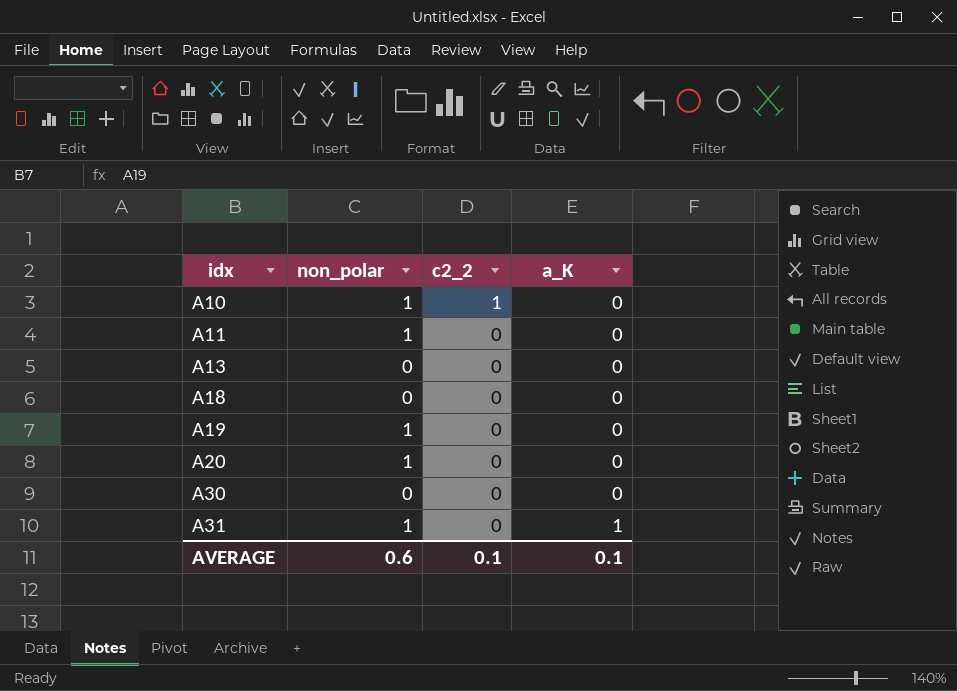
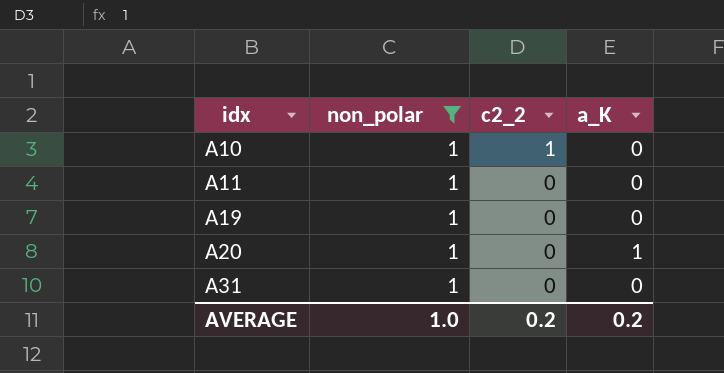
filter: none -> non_polar = 1
A20 | a_K: 0 -> 1
A31 | a_K: 1 -> 0
AVERAGE | non_polar: 0.6 -> 1.0
AVERAGE | c2_2: 0.1 -> 0.2
AVERAGE | a_K: 0.1 -> 0.2

